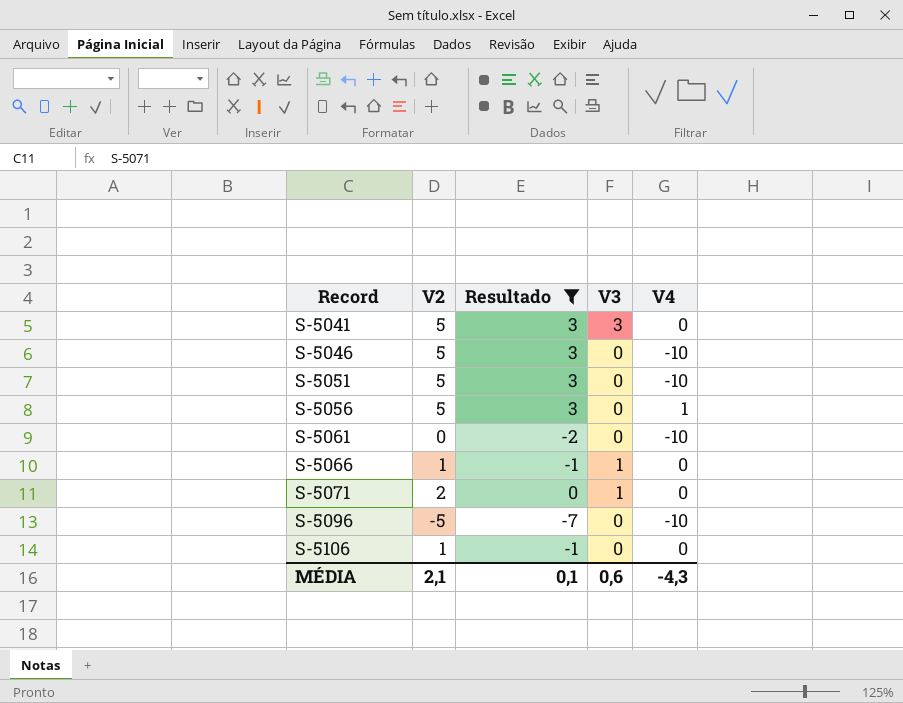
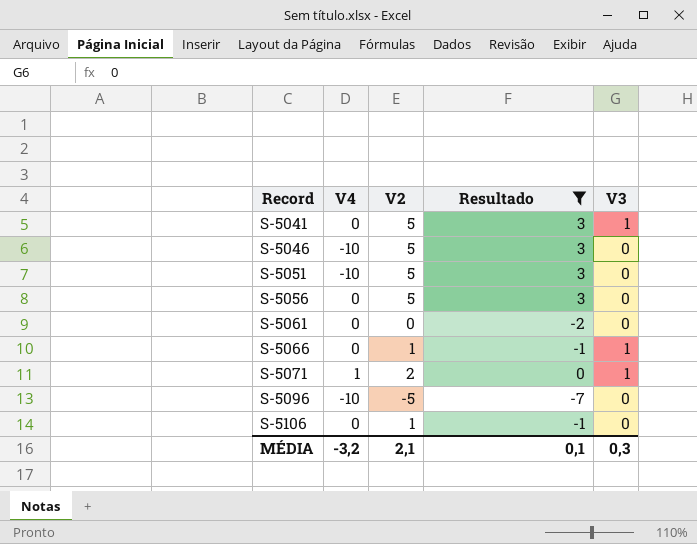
column V4 | position: 5 -> 2
S-5041 | V3: 3 -> 1
S-5056 | V4: 1 -> 0
S-5061 | V4: -10 -> 0
S-5071 | V4: 0 -> 1
MÉDIA | V4: -4,3 -> -3,2
MÉDIA | V3: 0,6 -> 0,3

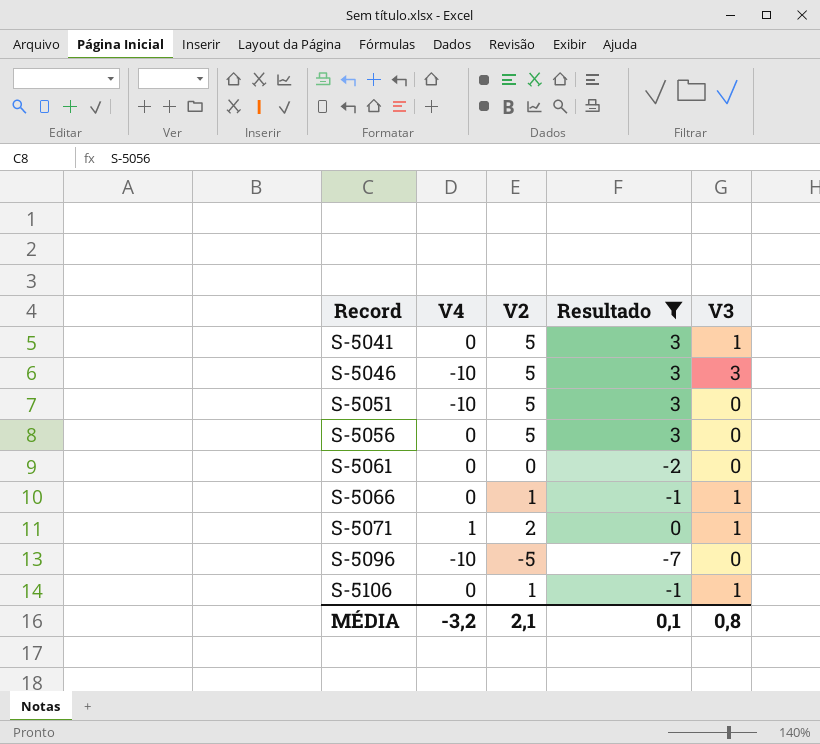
S-5046 | V3: 0 -> 3
S-5106 | V3: 0 -> 1
MÉDIA | V3: 0,3 -> 0,8

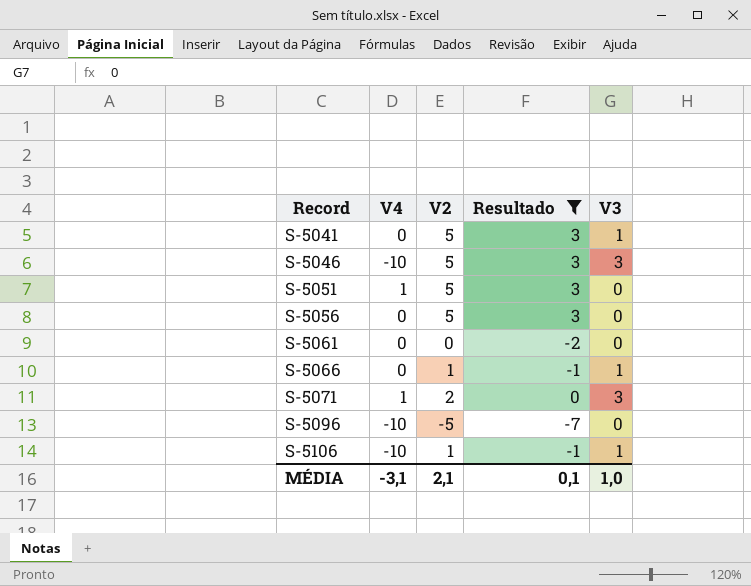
S-5051 | V4: -10 -> 1
S-5071 | V3: 1 -> 3
S-5106 | V4: 0 -> -10
MÉDIA | V4: -3,2 -> -3,1
MÉDIA | V3: 0,8 -> 1,0

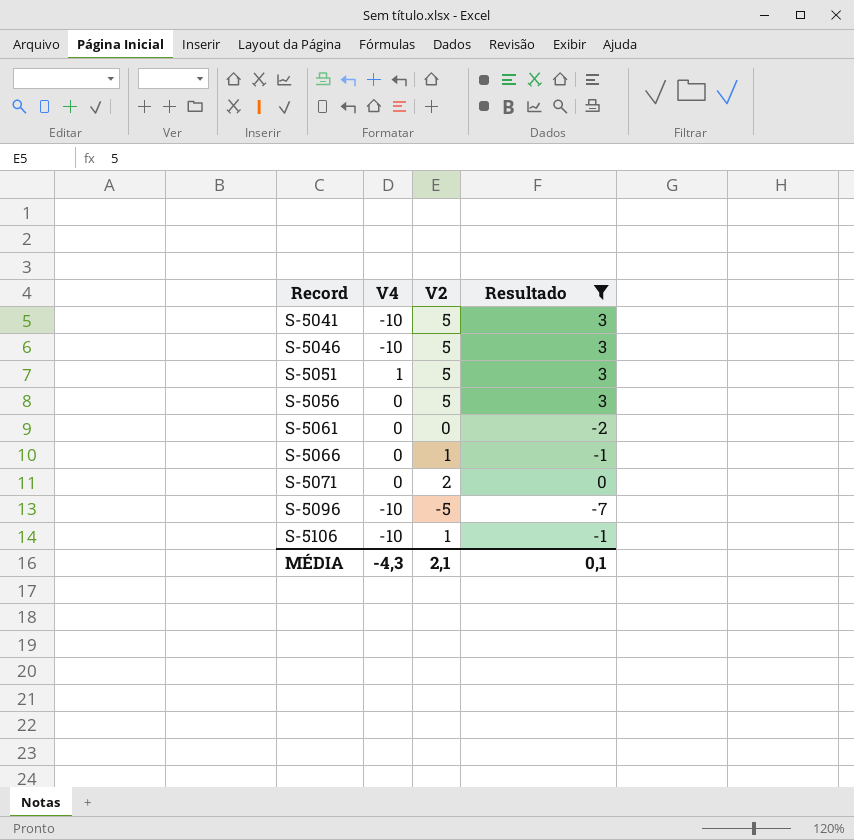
column V3 | position: 5 -> none
S-5041 | V4: 0 -> -10
S-5071 | V4: 1 -> 0
MÉDIA | V4: -3,1 -> -4,3

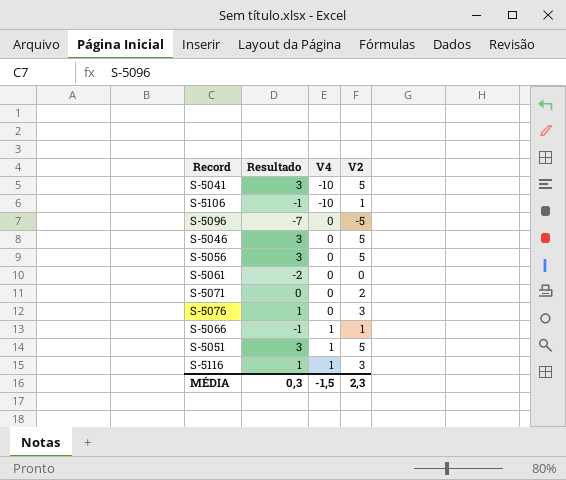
filter: Resultado != 1 -> none
row order: Record ascending -> V4 ascending
column Resultado | position: 4 -> 2
S-5096 | V4: -10 -> 0
S-5046 | V4: -10 -> 0
S-5066 | V4: 0 -> 1
MÉDIA | Resultado: 0,1 -> 0,3
MÉDIA | V4: -4,3 -> -1,5
MÉDIA | V2: 2,1 -> 2,3

